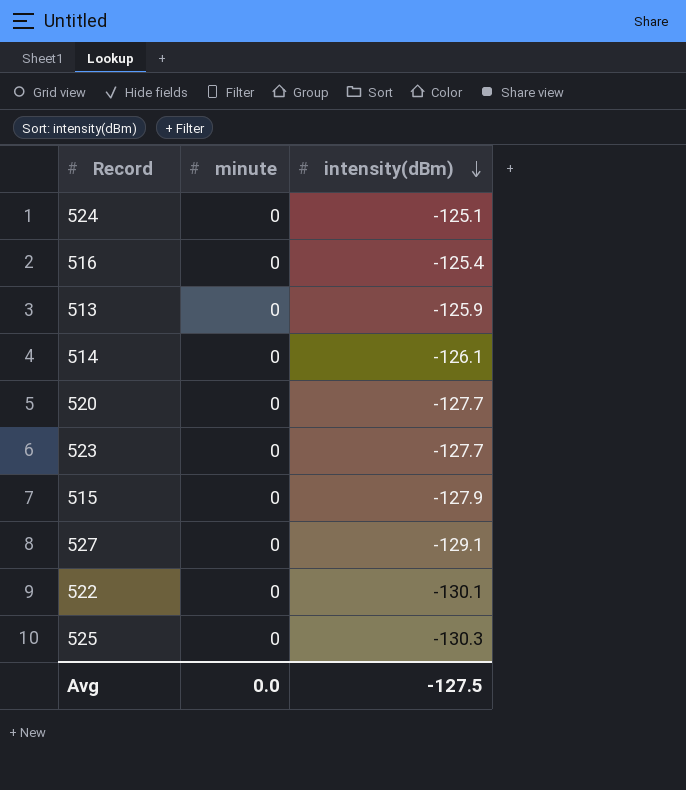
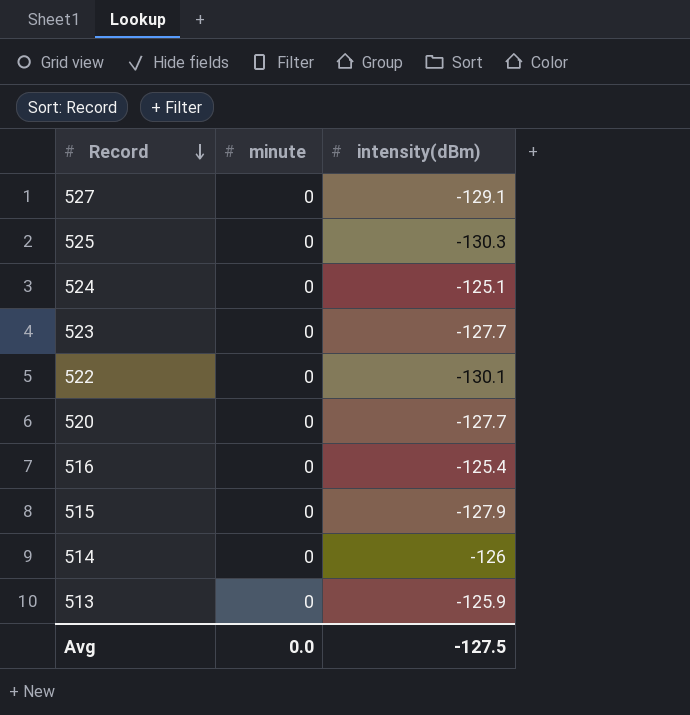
row order: intensity(dBm) descending -> Record descending
514 | intensity(dBm): -126.1 -> -126

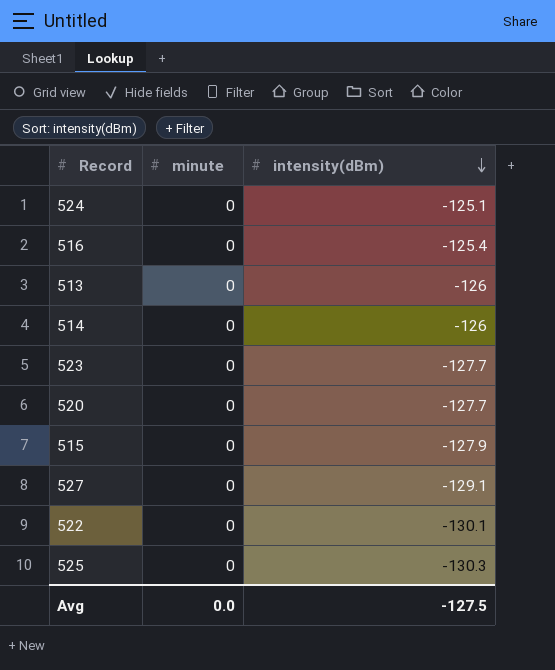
row order: Record descending -> intensity(dBm) descending
513 | intensity(dBm): -125.9 -> -126

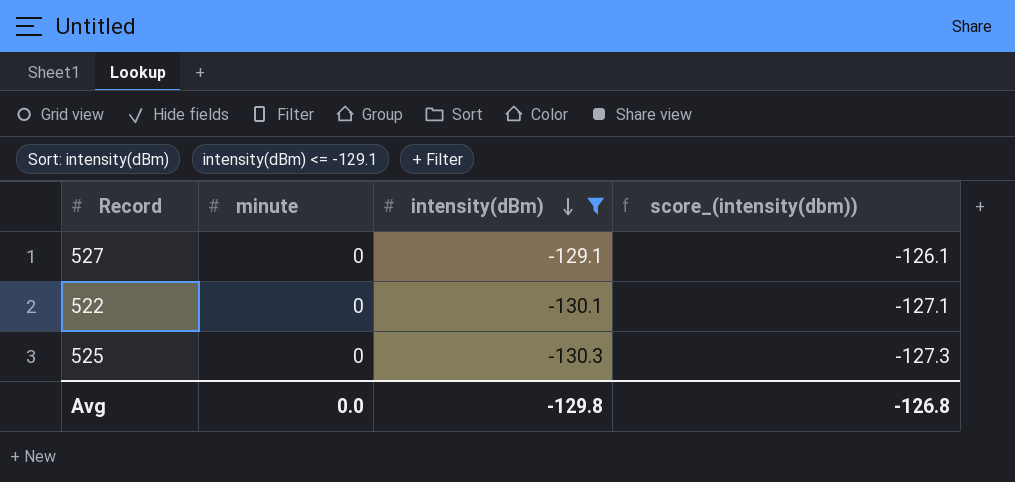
filter: none -> intensity(dBm) <= -129.1
column score_(intensity(dbm)) | formula: none -> [intensity(dBm)] + 3
Avg | intensity(dBm): -127.5 -> -129.8

